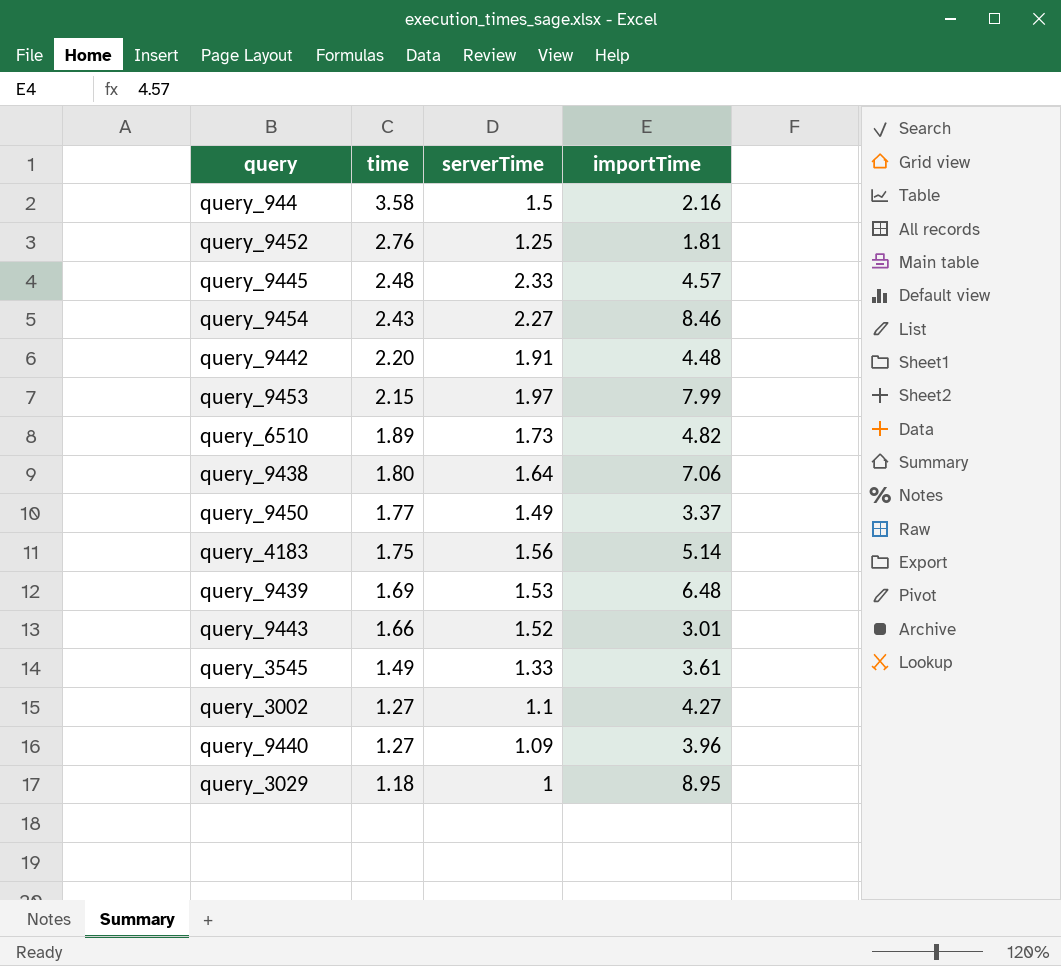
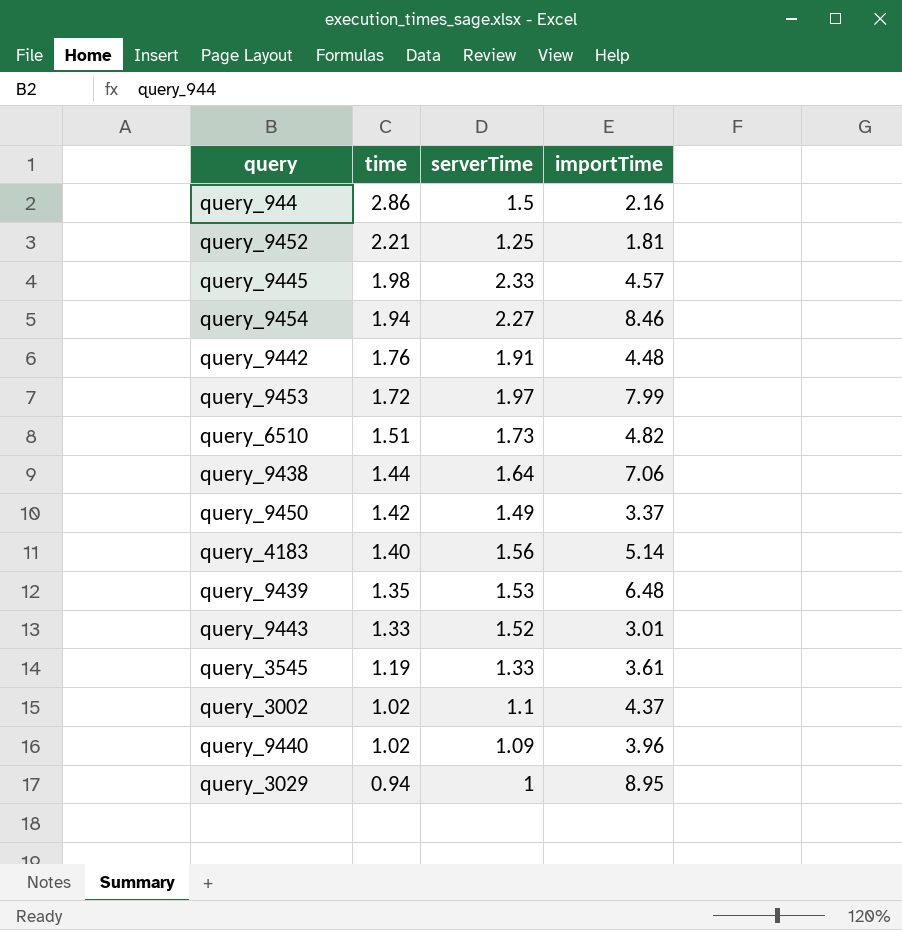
query_944 | time: 3.58 -> 2.86
query_9452 | time: 2.76 -> 2.21
query_9445 | time: 2.48 -> 1.98
query_9454 | time: 2.43 -> 1.94
query_9442 | time: 2.20 -> 1.76
query_9453 | time: 2.15 -> 1.72
query_6510 | time: 1.89 -> 1.51
query_9438 | time: 1.80 -> 1.44
query_9450 | time: 1.77 -> 1.42
query_4183 | time: 1.75 -> 1.40
query_9439 | time: 1.69 -> 1.35
query_9443 | time: 1.66 -> 1.33
query_3545 | time: 1.49 -> 1.19
query_3002 | time: 1.27 -> 1.02
query_3002 | importTime: 4.27 -> 4.37
query_9440 | time: 1.27 -> 1.02
query_3029 | time: 1.18 -> 0.94

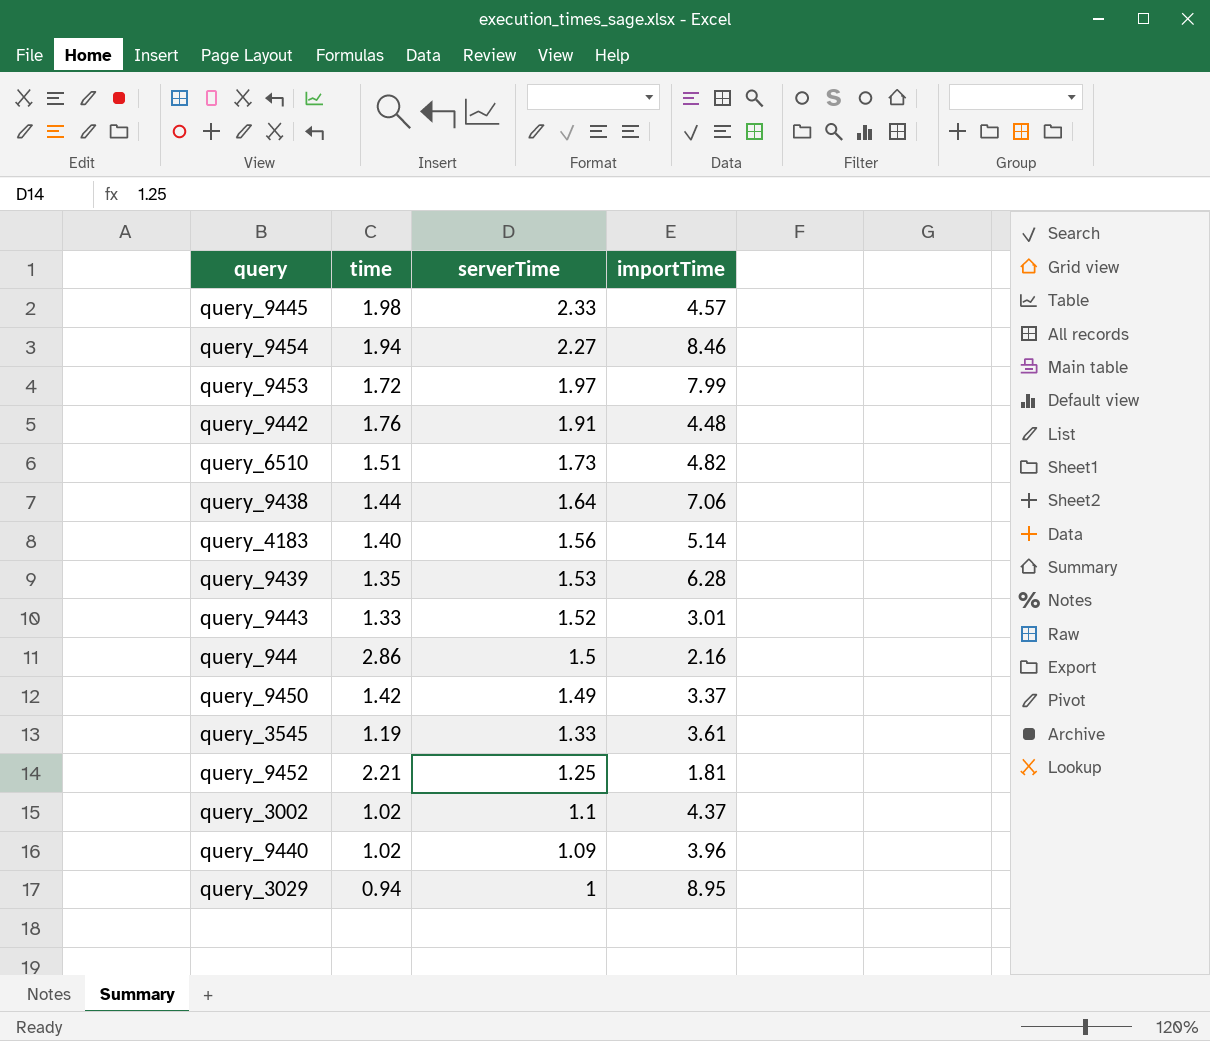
row order: time descending -> serverTime descending
query_9439 | importTime: 6.48 -> 6.28

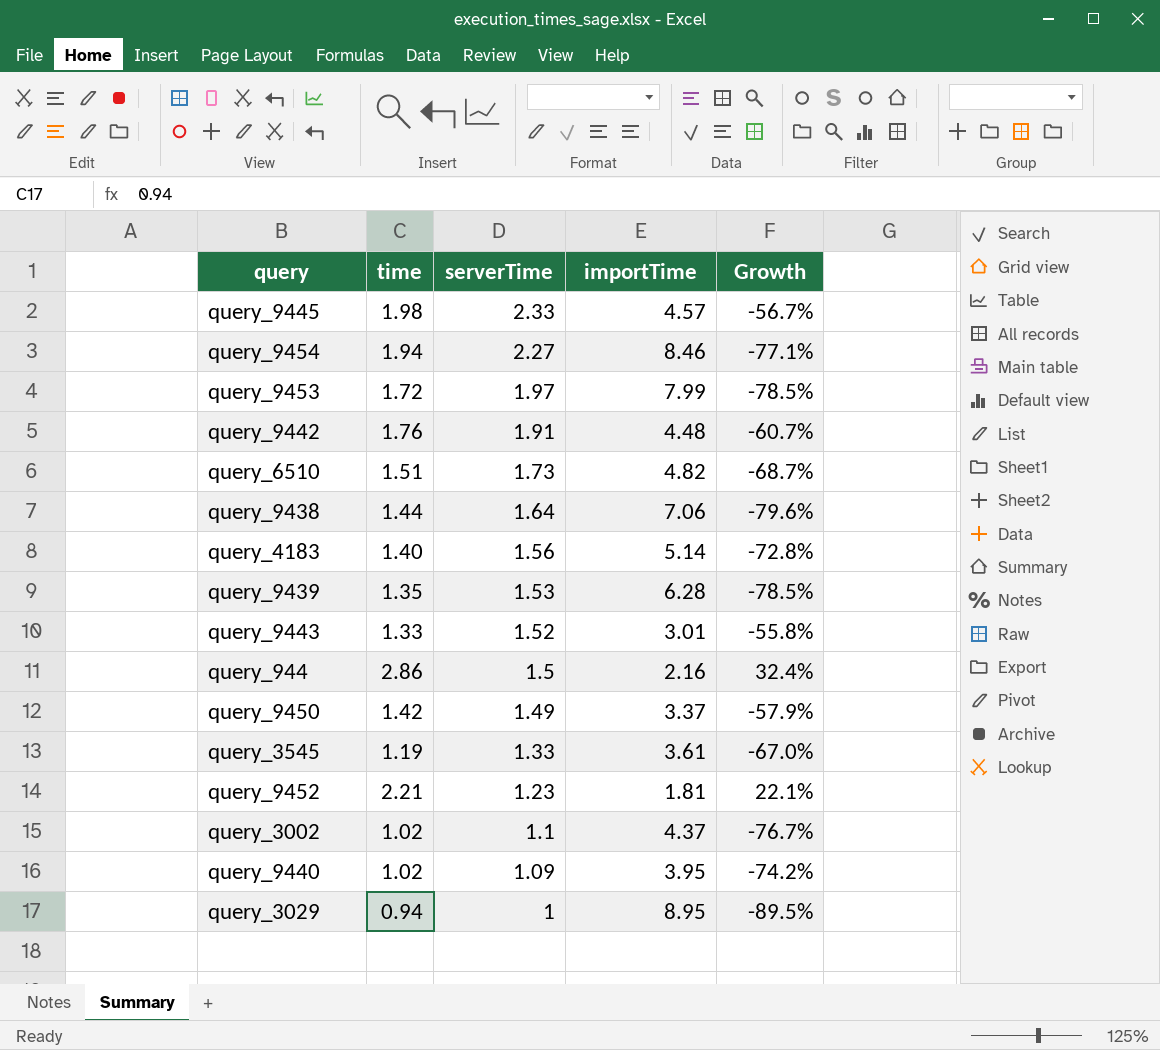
column Growth | formula: none -> ([time] - [importTime]) / [importTime]
query_9452 | serverTime: 1.25 -> 1.23
query_9440 | importTime: 3.96 -> 3.95

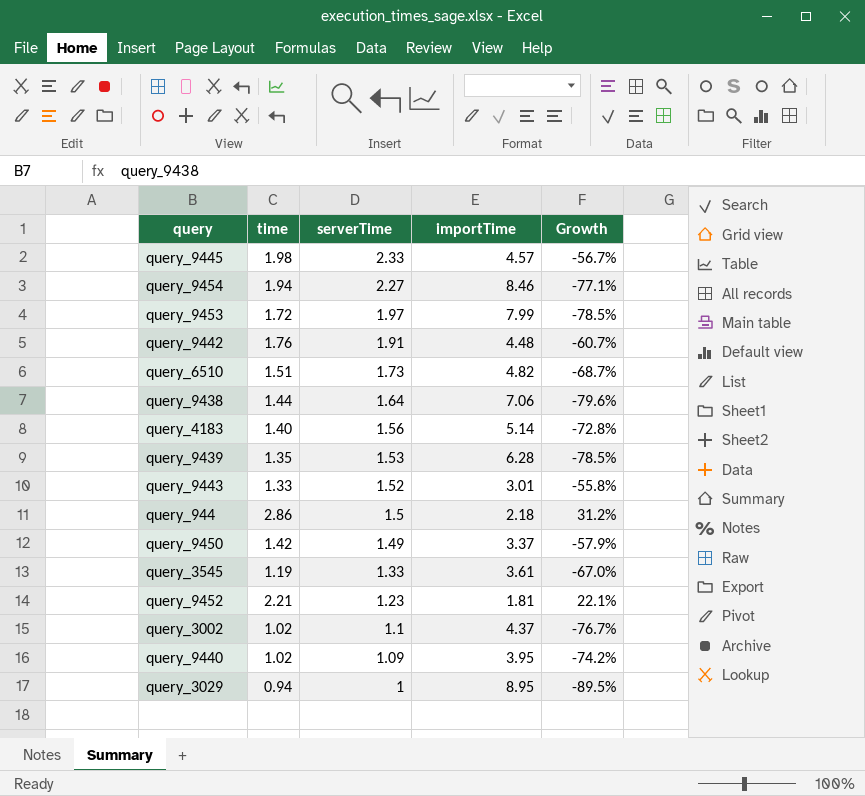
query_944 | importTime: 2.16 -> 2.18
query_944 | Growth: 32.4% -> 31.2%

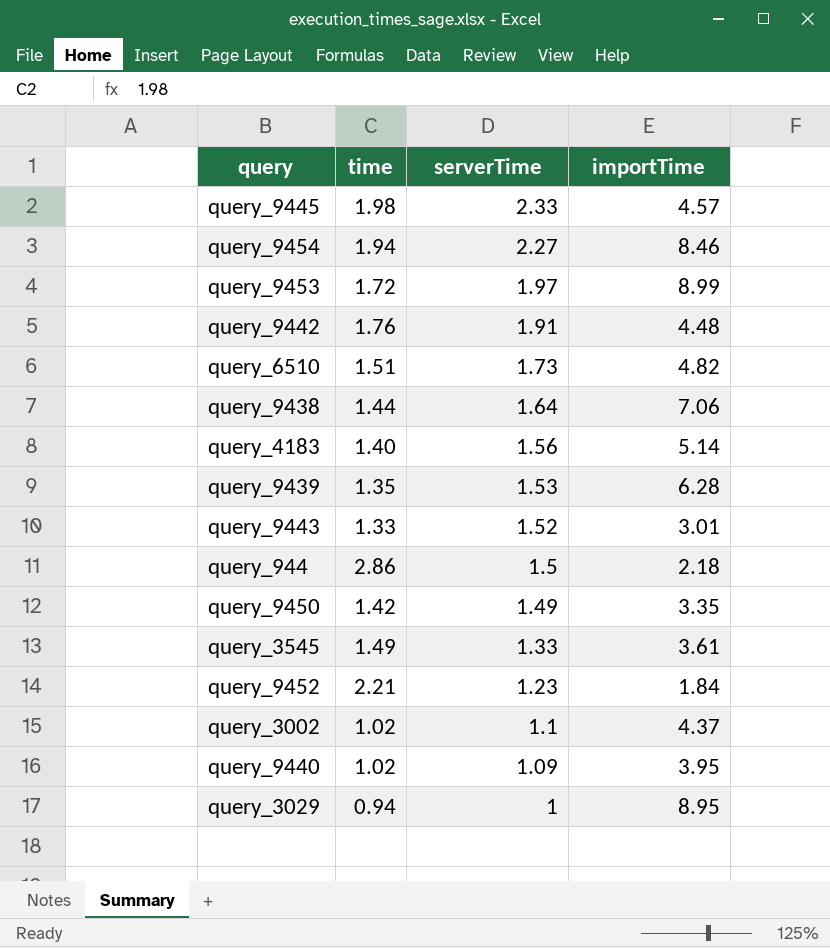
column Growth | formula: ([time] - [importTime]) / [importTime] -> none
query_9453 | importTime: 7.99 -> 8.99
query_9450 | importTime: 3.37 -> 3.35
query_3545 | time: 1.19 -> 1.49
query_9452 | importTime: 1.81 -> 1.84

